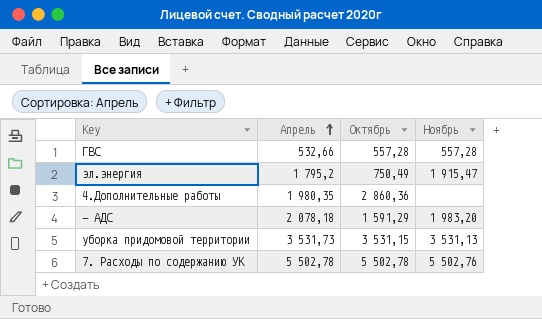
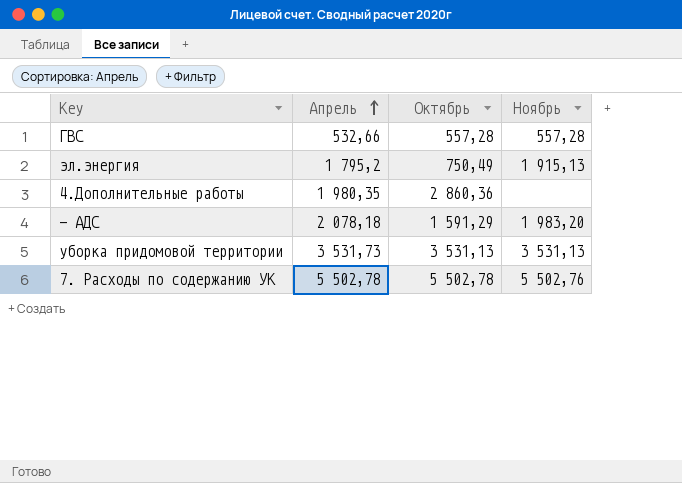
эл.энергия | Ноябрь: 1 915,47 -> 1 915,13
уборка придомовой территории | Октябрь: 3 531,15 -> 3 531,13

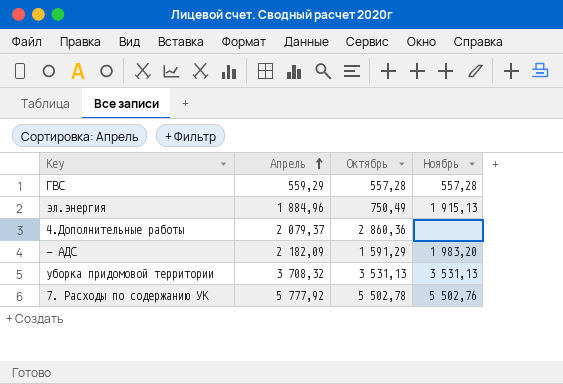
ГВС | Апрель: 532,66 -> 559,29
эл.энергия | Апрель: 1 795,2 -> 1 884,96
4.Дополнительные работы | Апрель: 1 980,35 -> 2 079,37
- АДС | Апрель: 2 078,18 -> 2 182,09
уборка придомовой территории | Апрель: 3 531,73 -> 3 708,32
7. Расходы по содержанию УК | Апрель: 5 502,78 -> 5 777,92

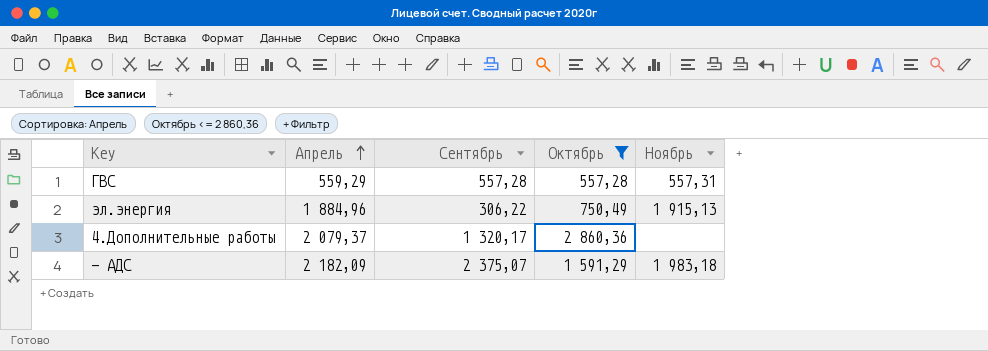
filter: none -> Октябрь <= 2 860,36
column Сентябрь | position: none -> 3
ГВС | Ноябрь: 557,28 -> 557,31
- АДС | Ноябрь: 1 983,20 -> 1 983,18

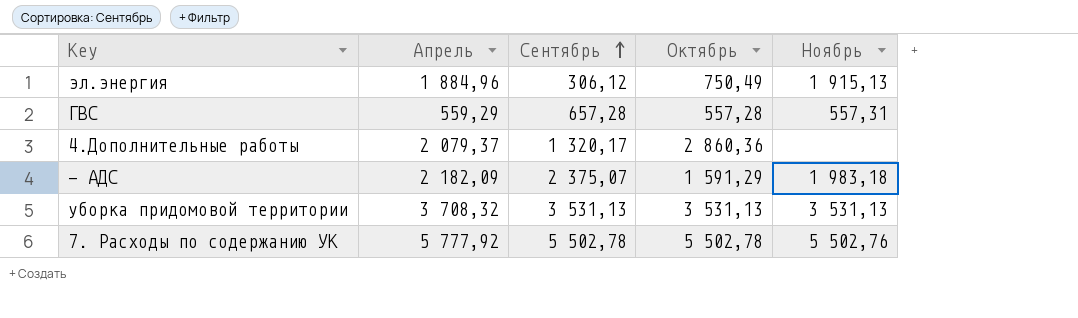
filter: Октябрь <= 2 860,36 -> none
row order: Апрель ascending -> Сентябрь ascending
эл.энергия | Сентябрь: 306,22 -> 306,12
ГВС | Сентябрь: 557,28 -> 657,28

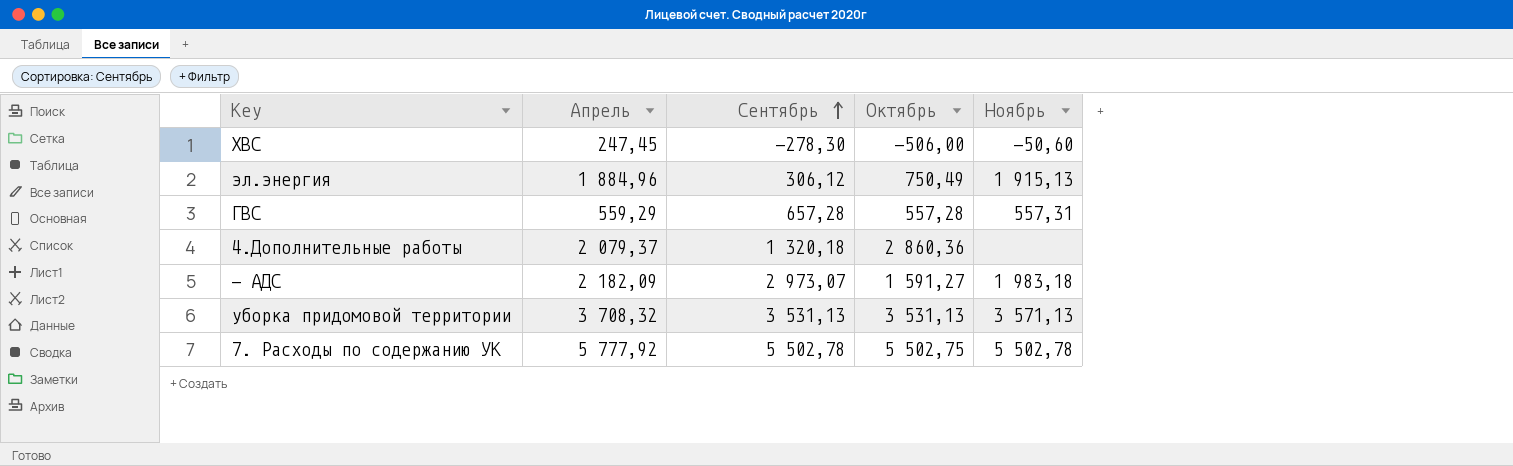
row ХВС: none -> 247,45 | -278,30 | -506,00 | -50,60
4.Дополнительные работы | Сентябрь: 1 320,17 -> 1 320,18
- АДС | Сентябрь: 2 375,07 -> 2 973,07
- АДС | Октябрь: 1 591,29 -> 1 591,27
уборка придомовой территории | Ноябрь: 3 531,13 -> 3 571,13
7. Расходы по содержанию УК | Октябрь: 5 502,78 -> 5 502,75
7. Расходы по содержанию УК | Ноябрь: 5 502,76 -> 5 502,78

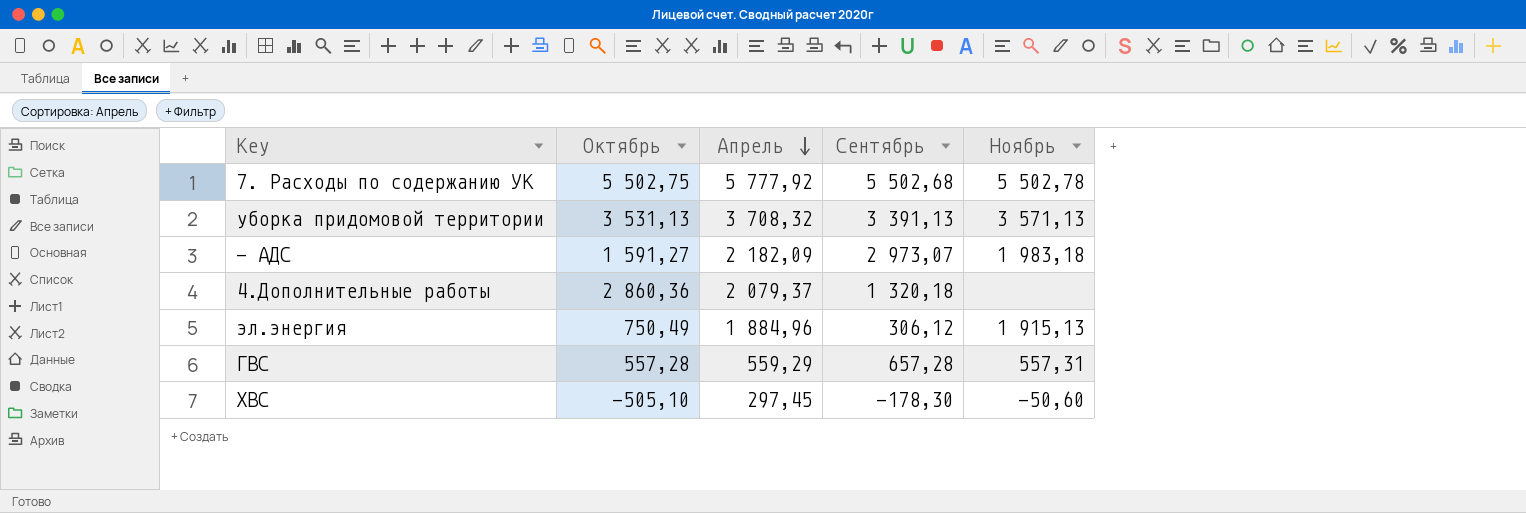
row order: Сентябрь ascending -> Апрель descending
column Октябрь | position: 4 -> 2
7. Расходы по содержанию УК | Сентябрь: 5 502,78 -> 5 502,68
уборка придомовой территории | Сентябрь: 3 531,13 -> 3 391,13
ХВС | Октябрь: -506,00 -> -505,10
ХВС | Апрель: 247,45 -> 297,45
ХВС | Сентябрь: -278,30 -> -178,30

